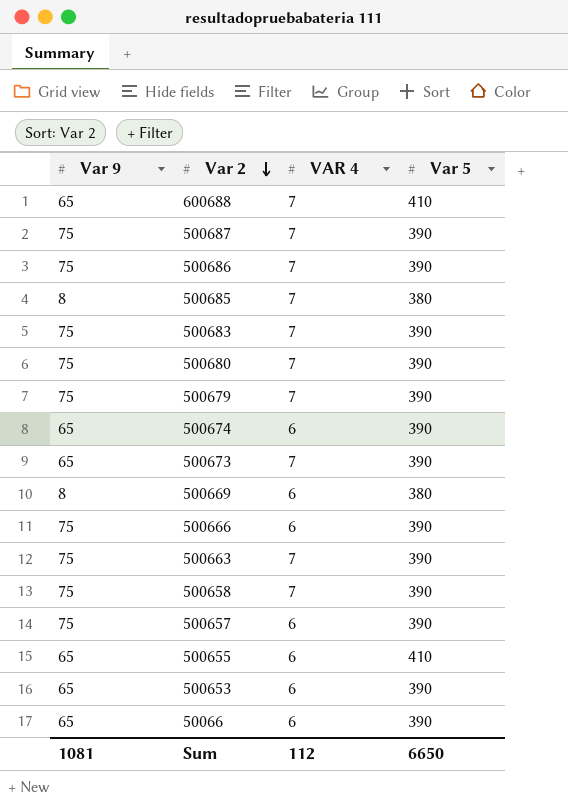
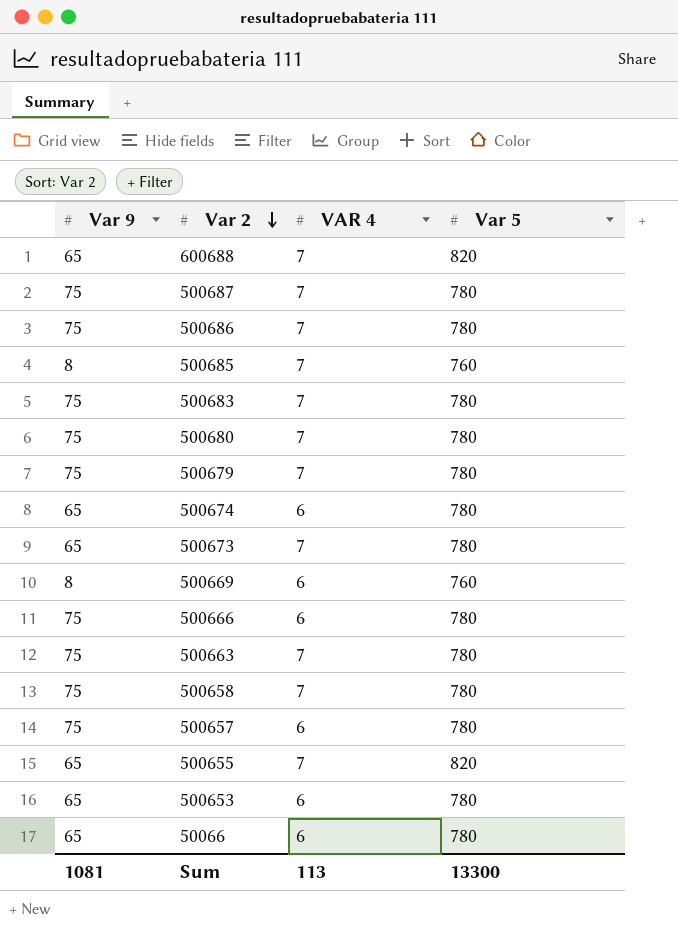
600688 | Var 5: 410 -> 820
500687 | Var 5: 390 -> 780
500686 | Var 5: 390 -> 780
500685 | Var 5: 380 -> 760
500683 | Var 5: 390 -> 780
500680 | Var 5: 390 -> 780
500679 | Var 5: 390 -> 780
500674 | Var 5: 390 -> 780
500673 | Var 5: 390 -> 780
500669 | Var 5: 380 -> 760
500666 | Var 5: 390 -> 780
500663 | Var 5: 390 -> 780
500658 | Var 5: 390 -> 780
500657 | Var 5: 390 -> 780
500655 | VAR 4: 6 -> 7
500655 | Var 5: 410 -> 820
500653 | Var 5: 390 -> 780
50066 | Var 5: 390 -> 780
Sum | VAR 4: 112 -> 113
Sum | Var 5: 6650 -> 13300

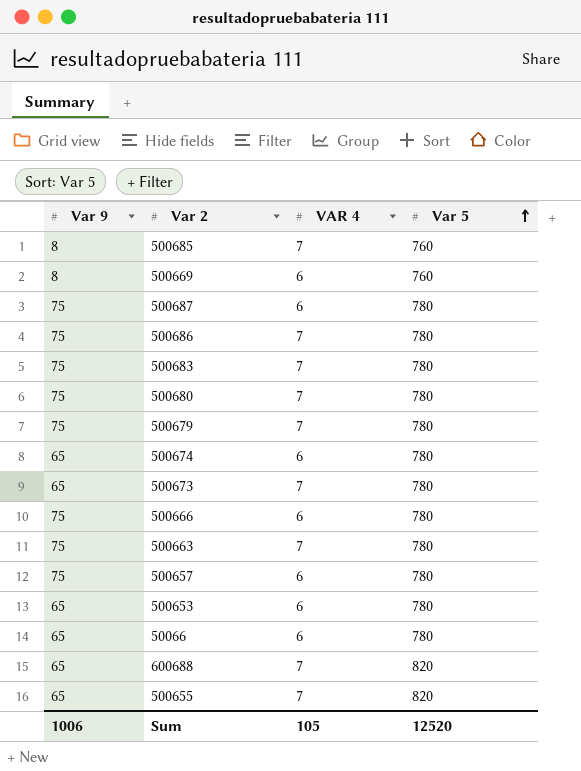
row order: Var 2 descending -> Var 5 ascending
row 500658: 75 | 7 | 780 -> none
500687 | VAR 4: 7 -> 6
Sum | Var 9: 1081 -> 1006
Sum | VAR 4: 113 -> 105
Sum | Var 5: 13300 -> 12520

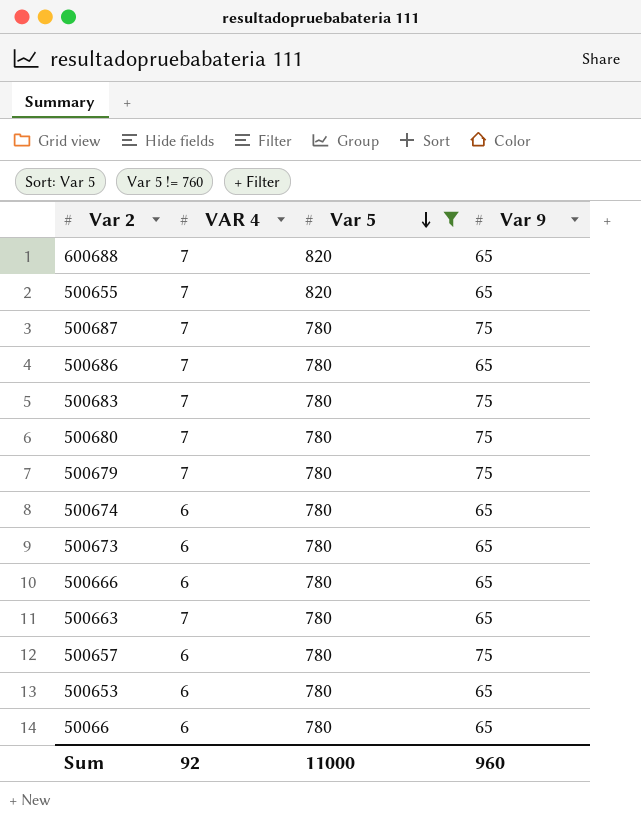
filter: none -> Var 5 != 760
row order: Var 5 ascending -> Var 5 descending
column Var 9 | position: 1 -> 4
500687 | VAR 4: 6 -> 7
500686 | Var 9: 75 -> 65
500673 | VAR 4: 7 -> 6
500666 | Var 9: 75 -> 65
500663 | Var 9: 75 -> 65
Sum | VAR 4: 105 -> 92
Sum | Var 5: 12520 -> 11000
Sum | Var 9: 1006 -> 960

